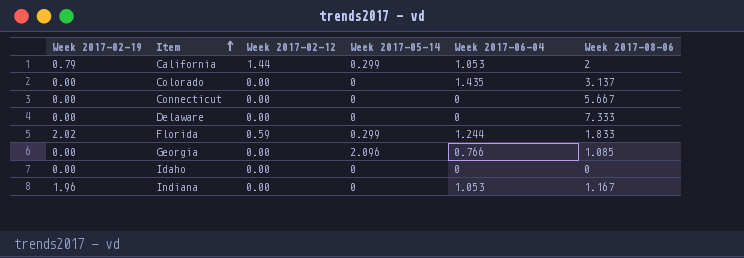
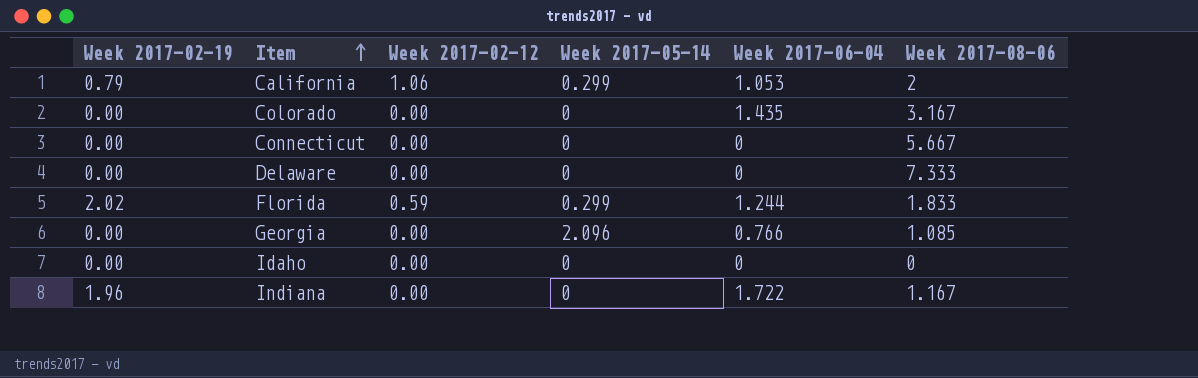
California | Week 2017-02-12: 1.44 -> 1.06
Colorado | Week 2017-08-06: 3.137 -> 3.167
Indiana | Week 2017-06-04: 1.053 -> 1.722

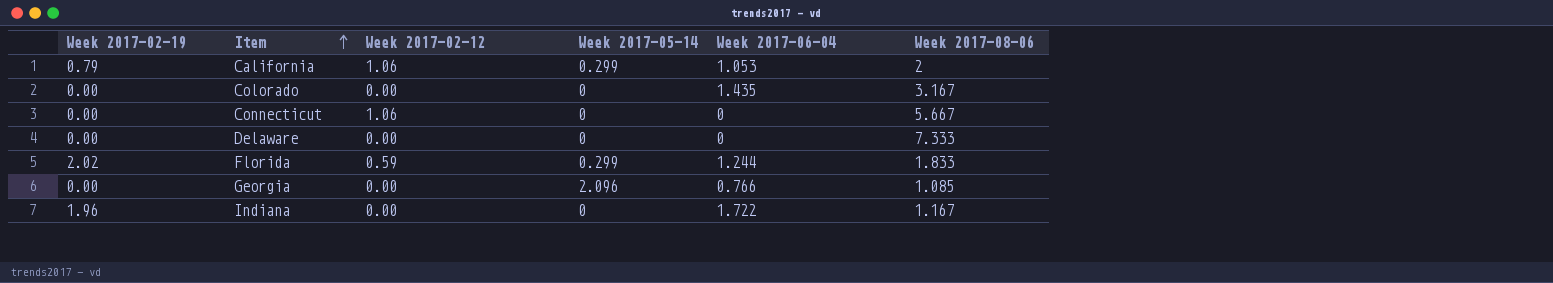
row Idaho: 0.00 | 0.00 | 0 | 0 | 0 -> none
Connecticut | Week 2017-02-12: 0.00 -> 1.06

